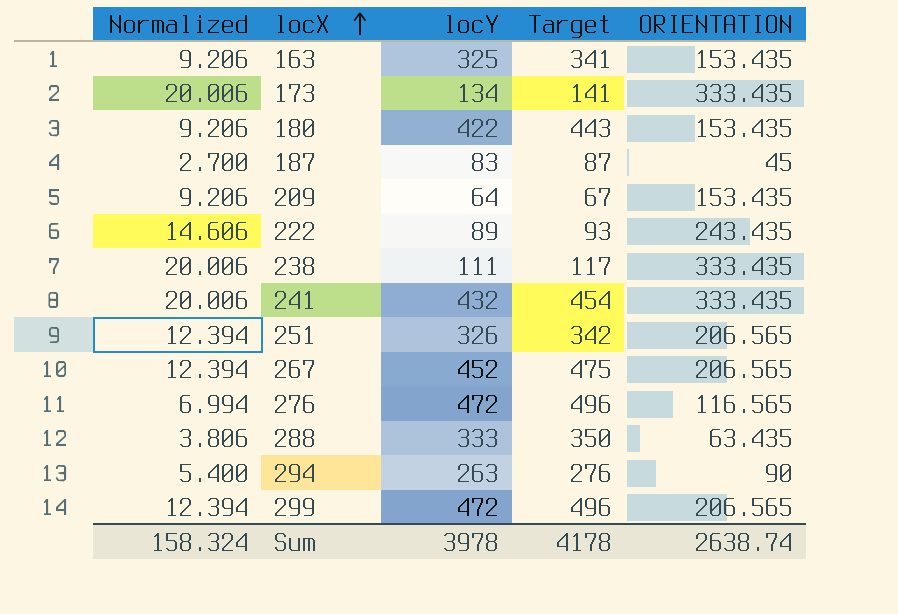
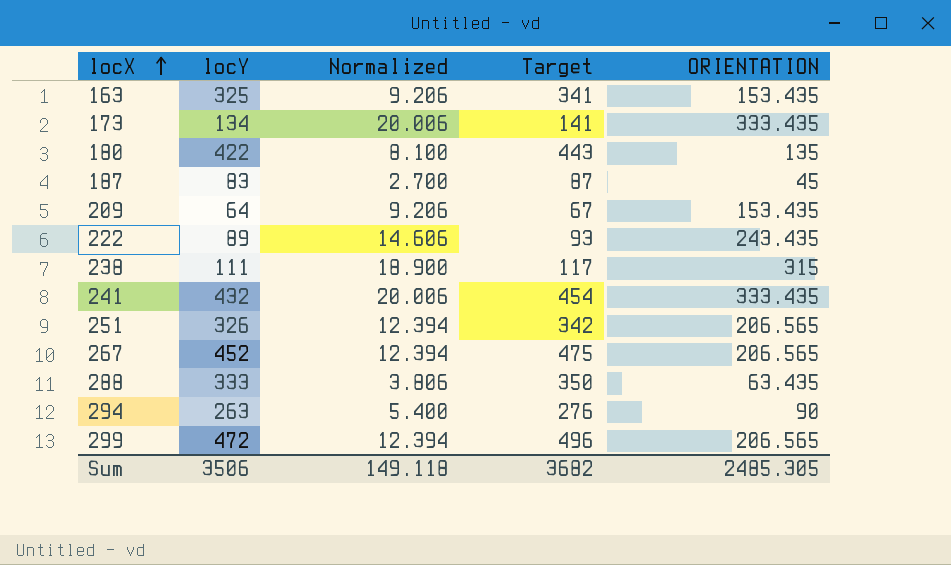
column Normalized | position: 1 -> 3
row 276: 6.994 | 472 | 496 | 116.565 -> none
180 | Normalized: 9.206 -> 8.100
180 | ORIENTATION: 153.435 -> 135
238 | Normalized: 20.006 -> 18.900
238 | ORIENTATION: 333.435 -> 315
Sum | locY: 3978 -> 3506
Sum | Normalized: 158.324 -> 149.118
Sum | Target: 4178 -> 3682
Sum | ORIENTATION: 2638.74 -> 2485.305

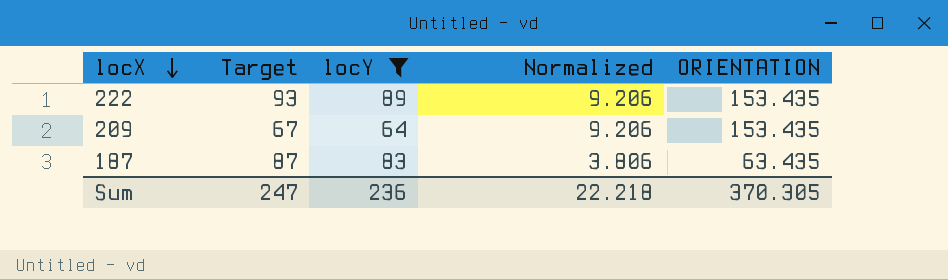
filter: none -> locY <= 89
row order: locX ascending -> locX descending
column Target | position: 4 -> 2
222 | Normalized: 14.606 -> 9.206
222 | ORIENTATION: 243.435 -> 153.435
187 | Normalized: 2.700 -> 3.806
187 | ORIENTATION: 45 -> 63.435
Sum | Target: 3682 -> 247
Sum | locY: 3506 -> 236
Sum | Normalized: 149.118 -> 22.218
Sum | ORIENTATION: 2485.305 -> 370.305

